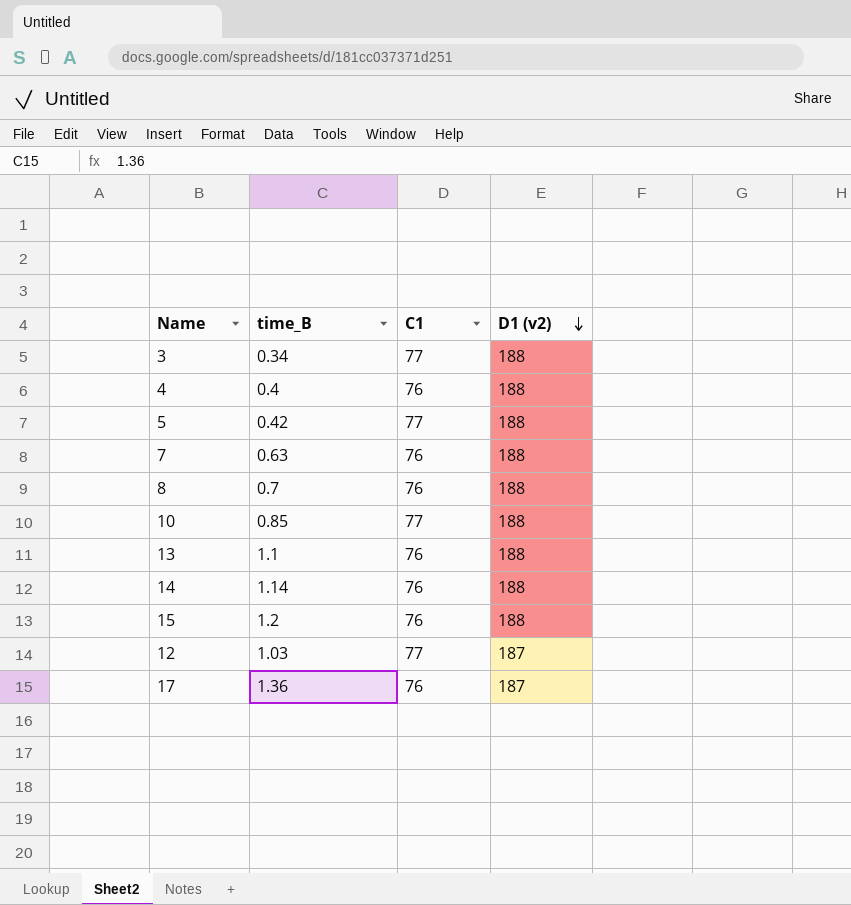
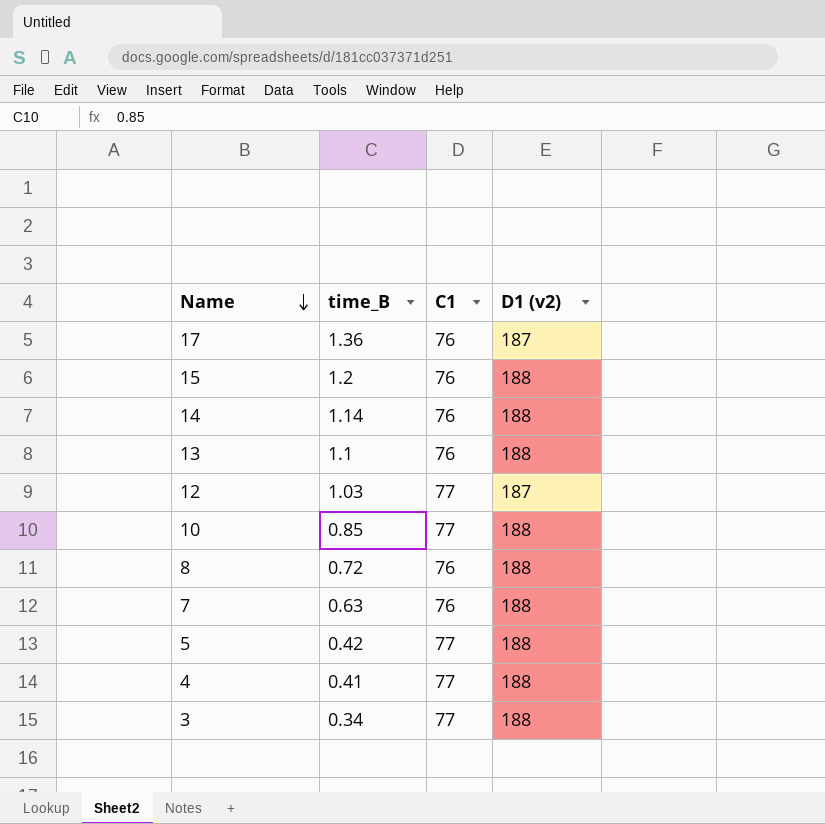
row order: D1 (v2) descending -> Name descending
8 | time_B: 0.7 -> 0.72
4 | time_B: 0.4 -> 0.41
4 | C1: 76 -> 77

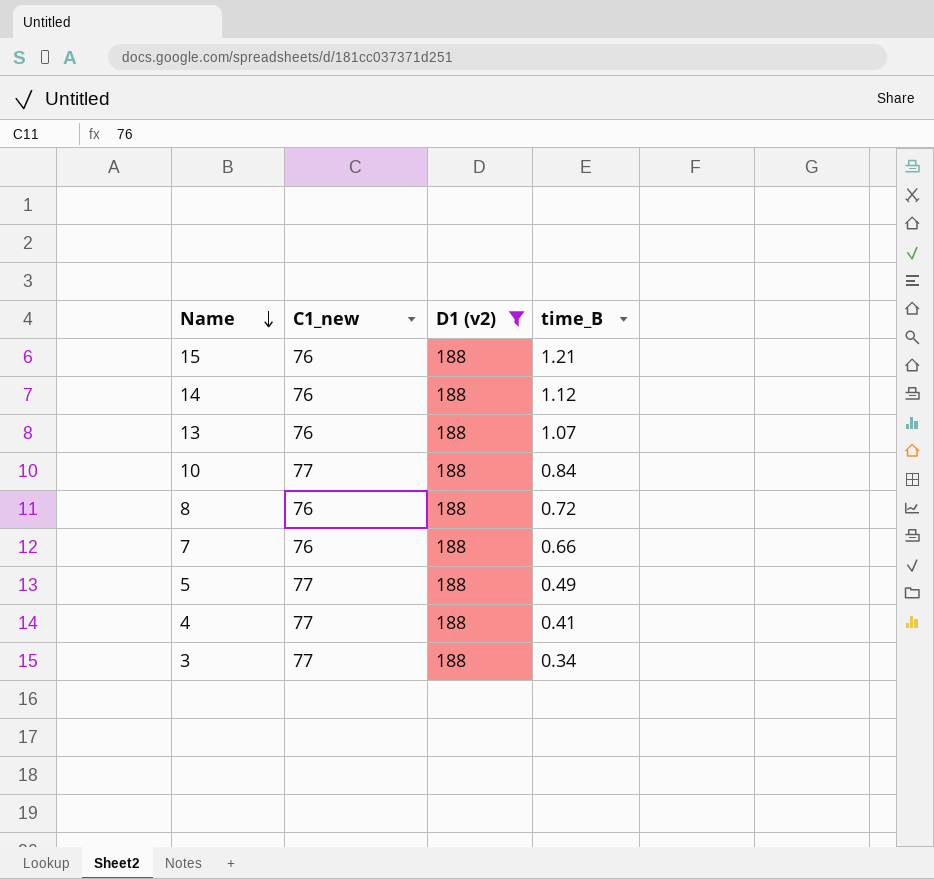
filter: none -> D1 (v2) = 188
column name: C1 -> C1_new
column time_B | position: 2 -> 4
15 | time_B: 1.2 -> 1.21
14 | time_B: 1.14 -> 1.12
13 | time_B: 1.1 -> 1.07
10 | time_B: 0.85 -> 0.84
7 | time_B: 0.63 -> 0.66
5 | time_B: 0.42 -> 0.49

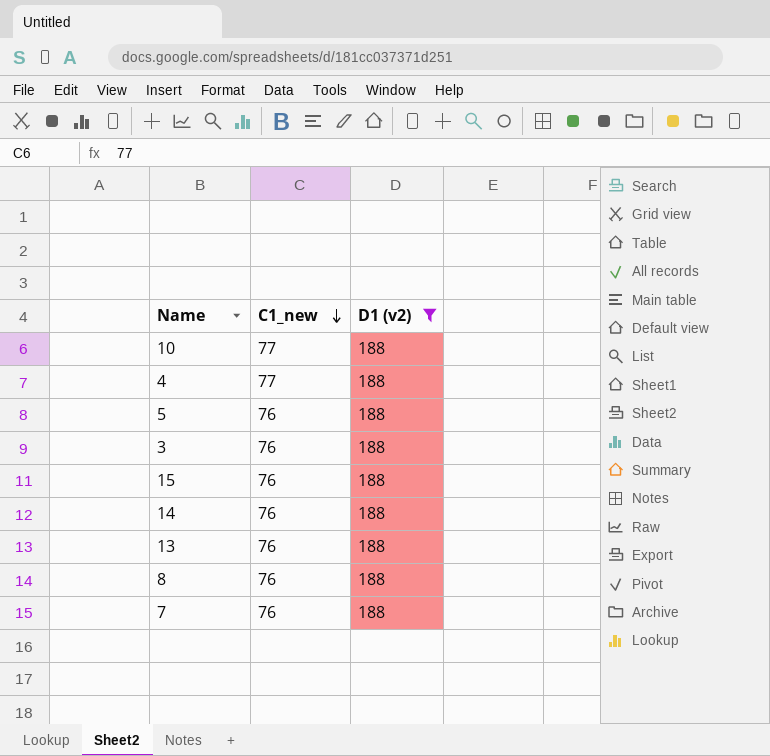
row order: Name descending -> C1_new descending
column time_B | position: 4 -> none
5 | C1_new: 77 -> 76
3 | C1_new: 77 -> 76

